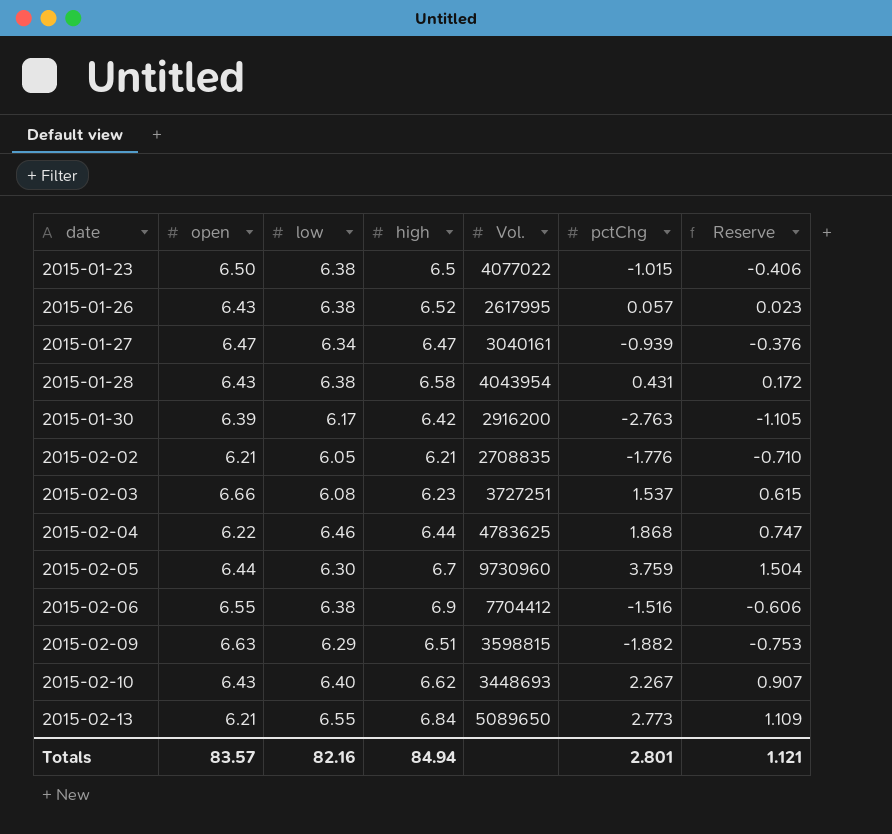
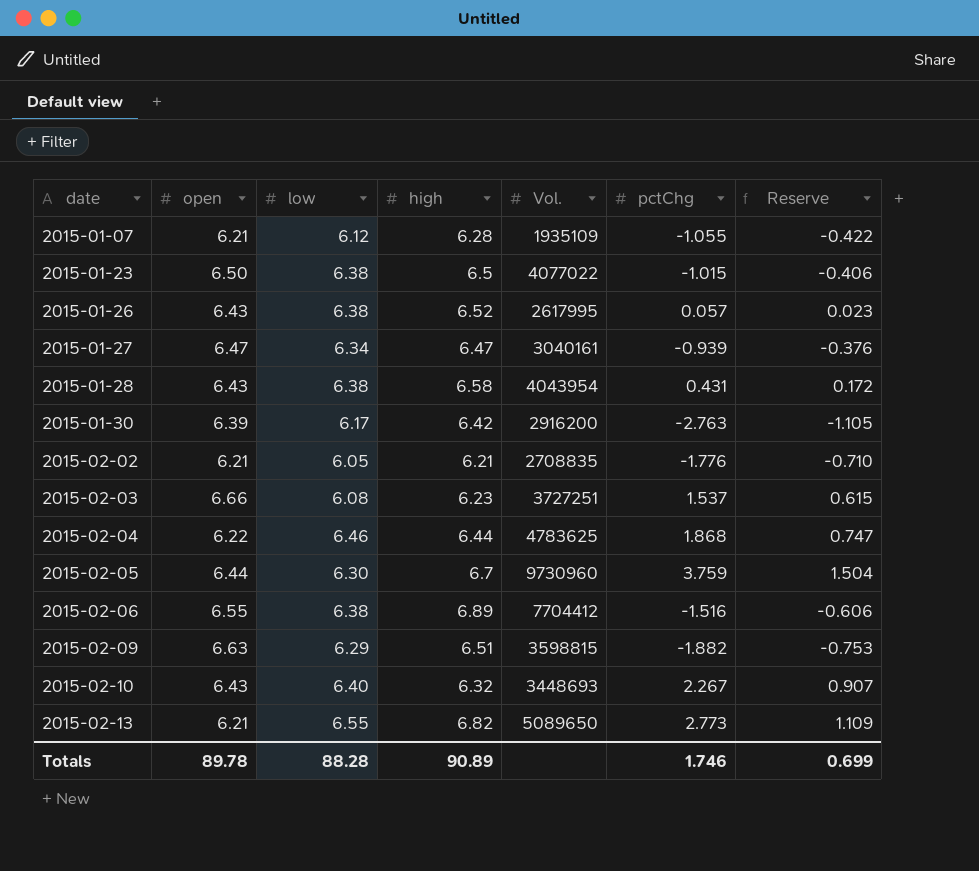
row 2015-01-07: none -> 6.21 | 6.12 | 6.28 | 1935109 | -1.055 | -0.422
2015-02-06 | high: 6.9 -> 6.89
2015-02-10 | high: 6.62 -> 6.32
2015-02-13 | high: 6.84 -> 6.82
Totals | open: 83.57 -> 89.78
Totals | low: 82.16 -> 88.28
Totals | high: 84.94 -> 90.89
Totals | pctChg: 2.801 -> 1.746
Totals | Reserve: 1.121 -> 0.699

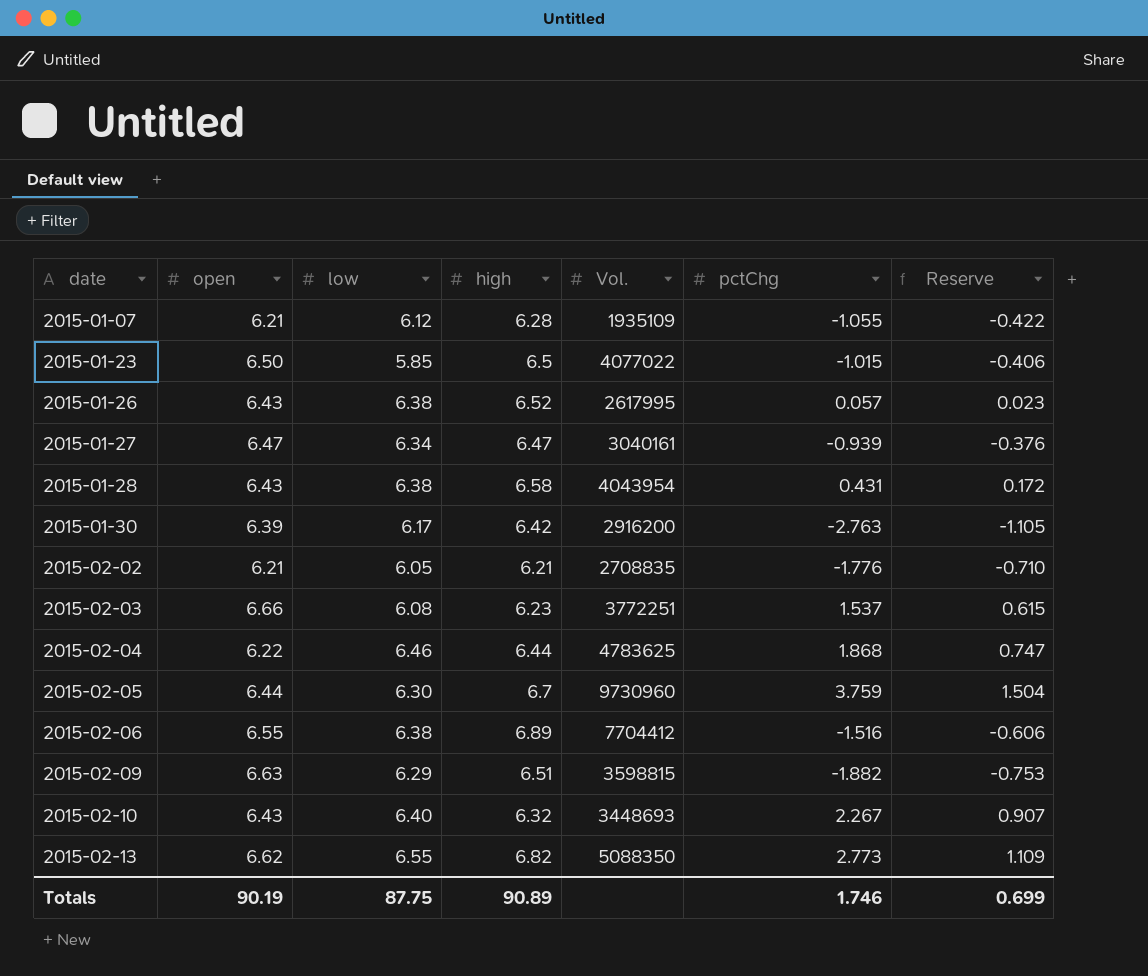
2015-01-23 | low: 6.38 -> 5.85
2015-02-03 | Vol.: 3727251 -> 3772251
2015-02-13 | open: 6.21 -> 6.62
2015-02-13 | Vol.: 5089650 -> 5088350
Totals | open: 89.78 -> 90.19
Totals | low: 88.28 -> 87.75

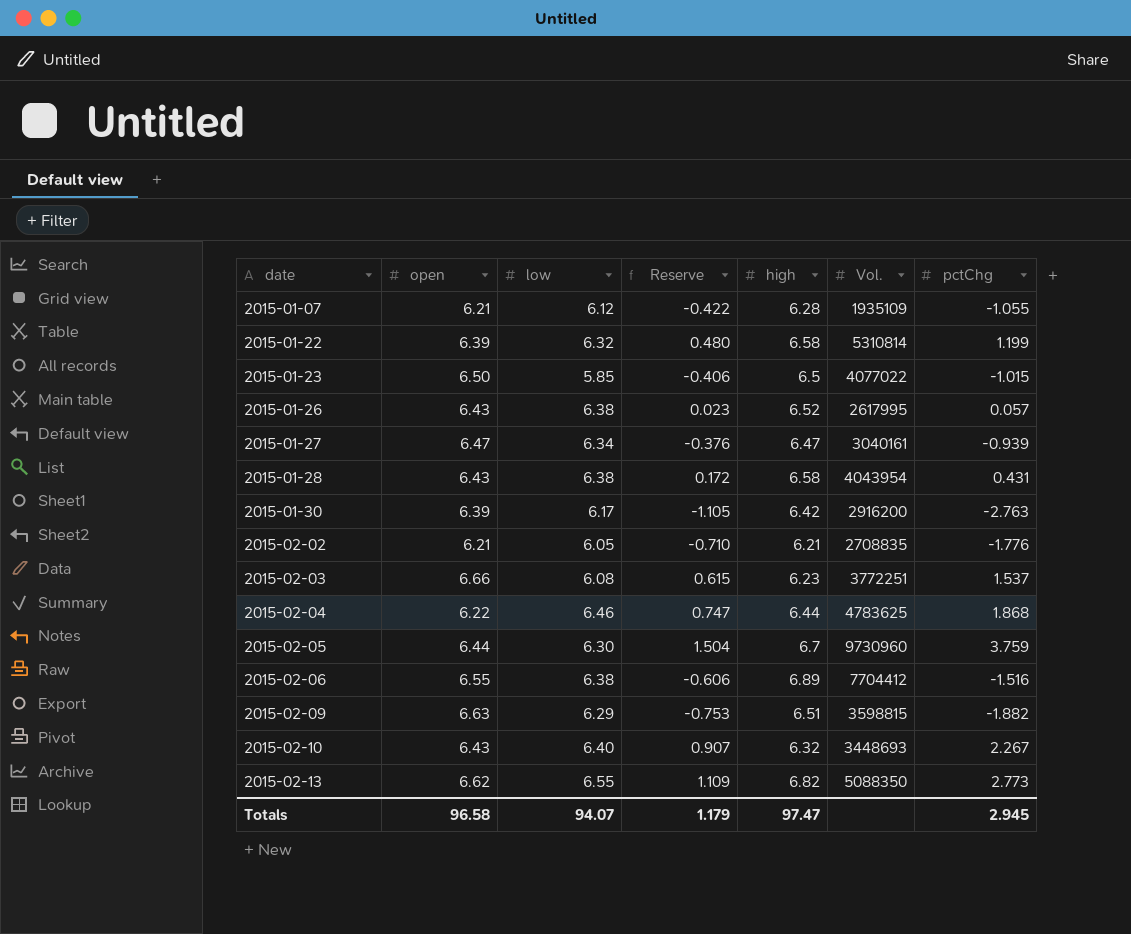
column Reserve | position: 7 -> 4
row 2015-01-22: none -> 6.39 | 6.32 | 0.480 | 6.58 | 5310814 | 1.199
Totals | open: 90.19 -> 96.58
Totals | low: 87.75 -> 94.07
Totals | Reserve: 0.699 -> 1.179
Totals | high: 90.89 -> 97.47
Totals | pctChg: 1.746 -> 2.945

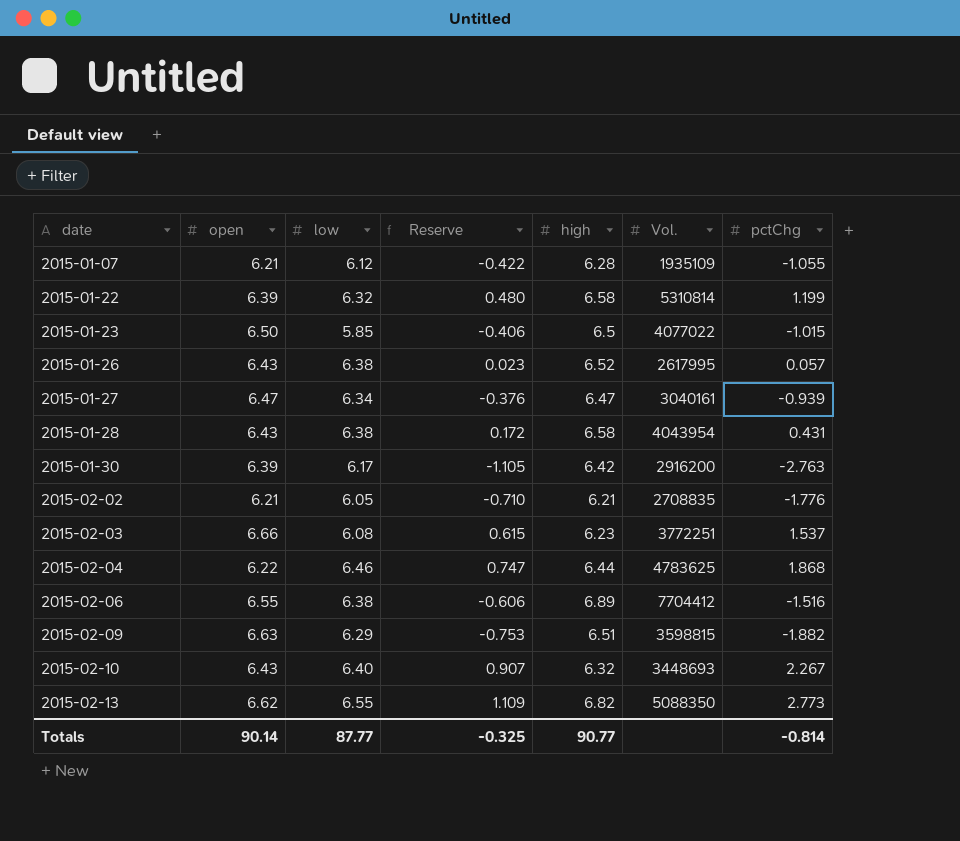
row 2015-02-05: 6.44 | 6.30 | 1.504 | 6.7 | 9730960 | 3.759 -> none
Totals | open: 96.58 -> 90.14
Totals | low: 94.07 -> 87.77
Totals | Reserve: 1.179 -> -0.325
Totals | high: 97.47 -> 90.77
Totals | pctChg: 2.945 -> -0.814

